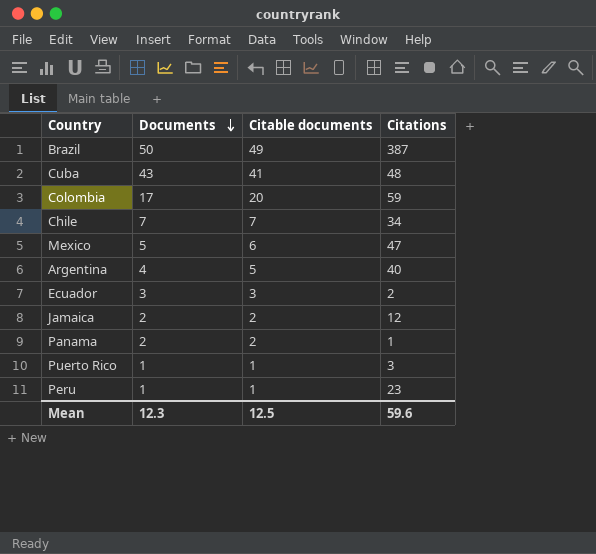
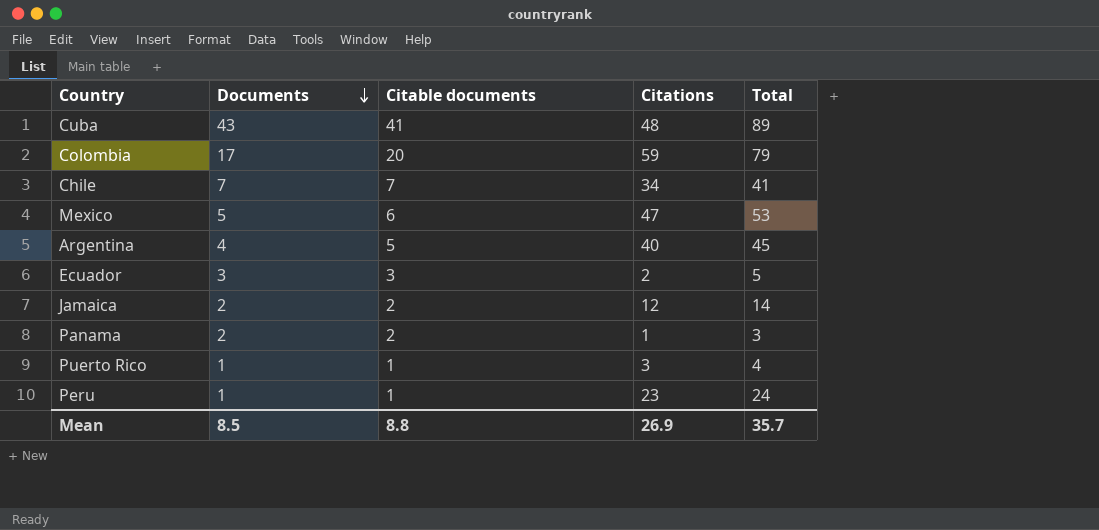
column Total | formula: none -> [Citable documents] + [Citations]
row Brazil: 50 | 49 | 387 -> none
Mean | Documents: 12.3 -> 8.5
Mean | Citable documents: 12.5 -> 8.8
Mean | Citations: 59.6 -> 26.9

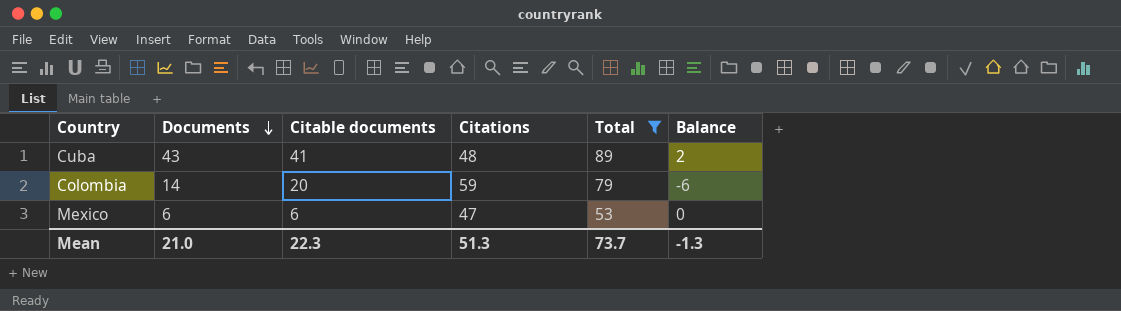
filter: none -> Total >= 53
column Balance | formula: none -> [Documents] - [Citable documents]
Colombia | Documents: 17 -> 14
Mexico | Documents: 5 -> 6
Mean | Documents: 8.5 -> 21.0
Mean | Citable documents: 8.8 -> 22.3
Mean | Citations: 26.9 -> 51.3
Mean | Total: 35.7 -> 73.7

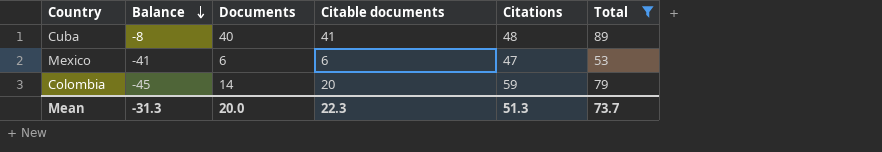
row order: Documents descending -> Balance descending
column Balance | formula: [Documents] - [Citable documents] -> [Documents] - [Citations]
column Balance | position: 6 -> 2
Cuba | Documents: 43 -> 40
Mean | Balance: -1.3 -> -31.3
Mean | Documents: 21.0 -> 20.0

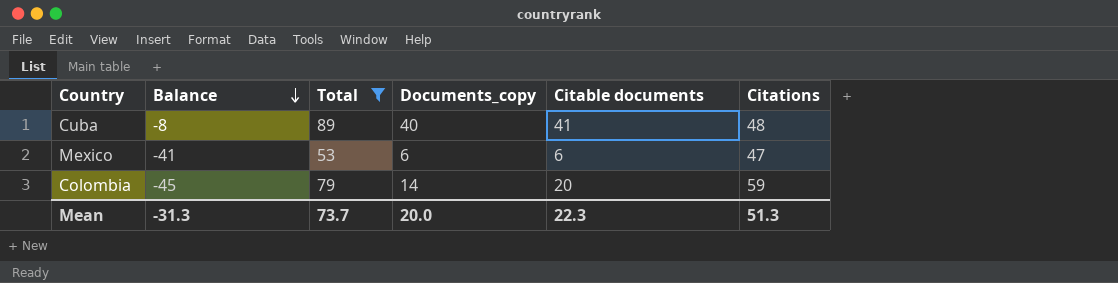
column Total | position: 6 -> 3
column name: Documents -> Documents_copy

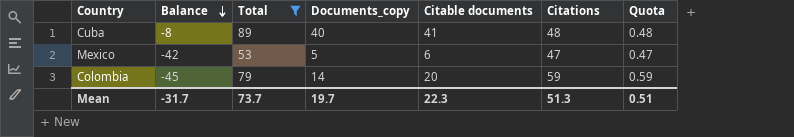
column Quota | formula: none -> [Citations] * 0.01
Mexico | Balance: -41 -> -42
Mexico | Documents_copy: 6 -> 5
Mean | Balance: -31.3 -> -31.7
Mean | Documents_copy: 20.0 -> 19.7

